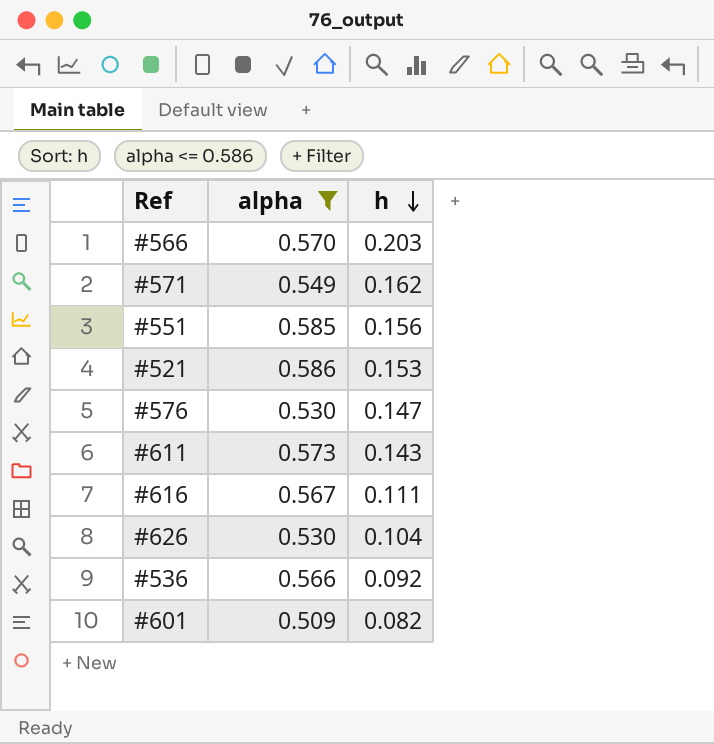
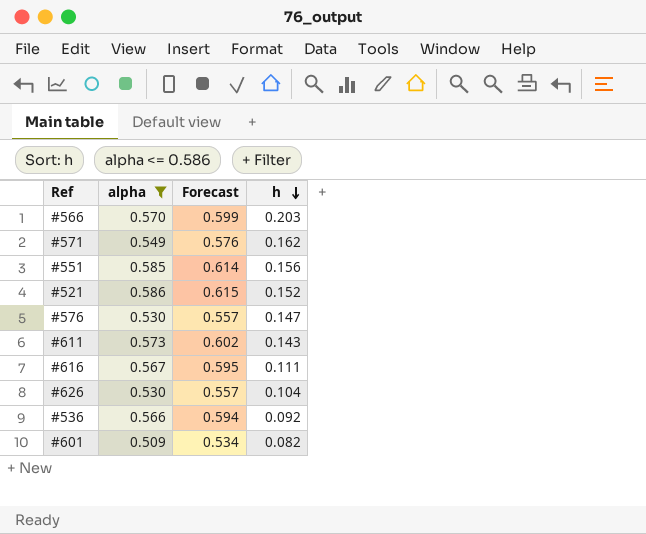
column Forecast | formula: none -> [alpha] * 1.05
#521 | h: 0.153 -> 0.152

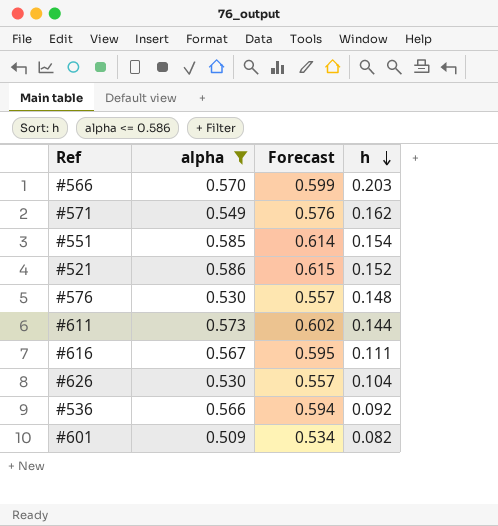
#551 | h: 0.156 -> 0.154
#576 | h: 0.147 -> 0.148
#611 | h: 0.143 -> 0.144

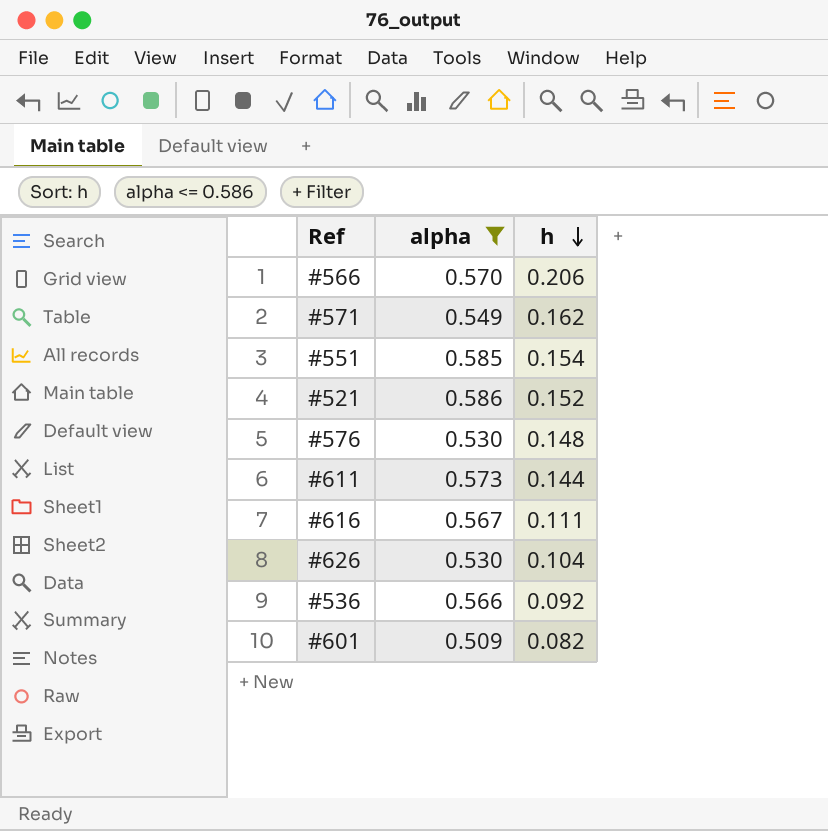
column Forecast | formula: [alpha] * 1.05 -> none
#566 | h: 0.203 -> 0.206

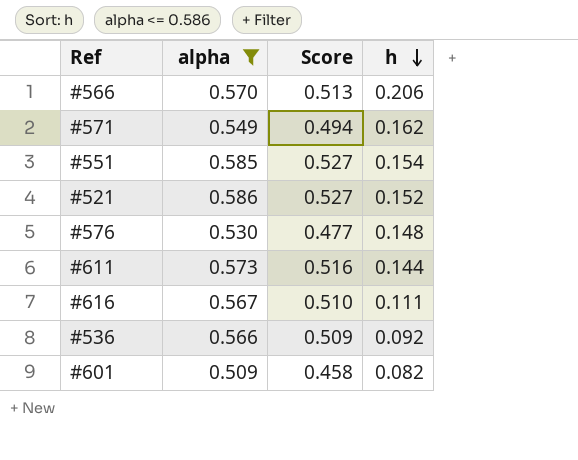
column Score | formula: none -> [alpha] * 0.9
row #626: 0.530 | 0.104 -> none

